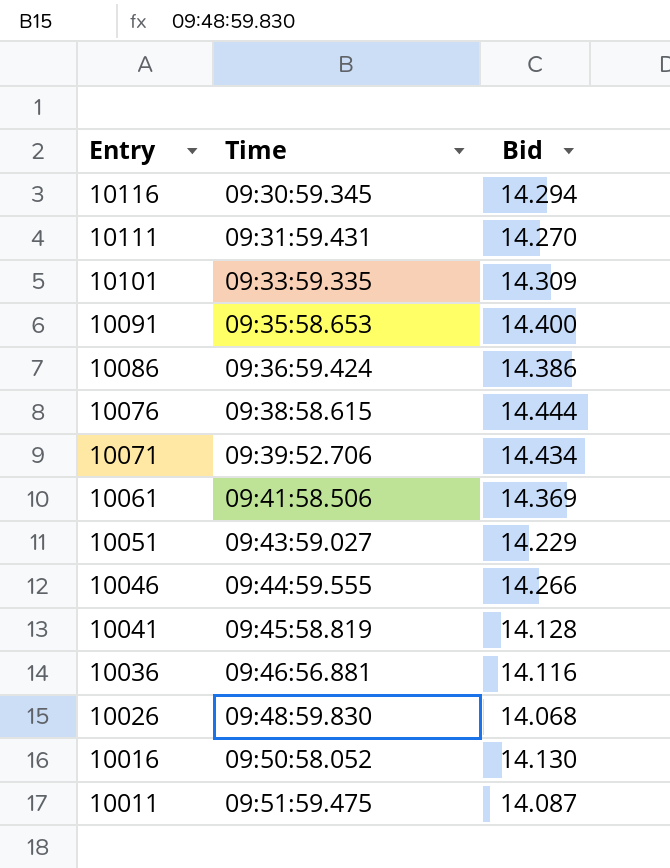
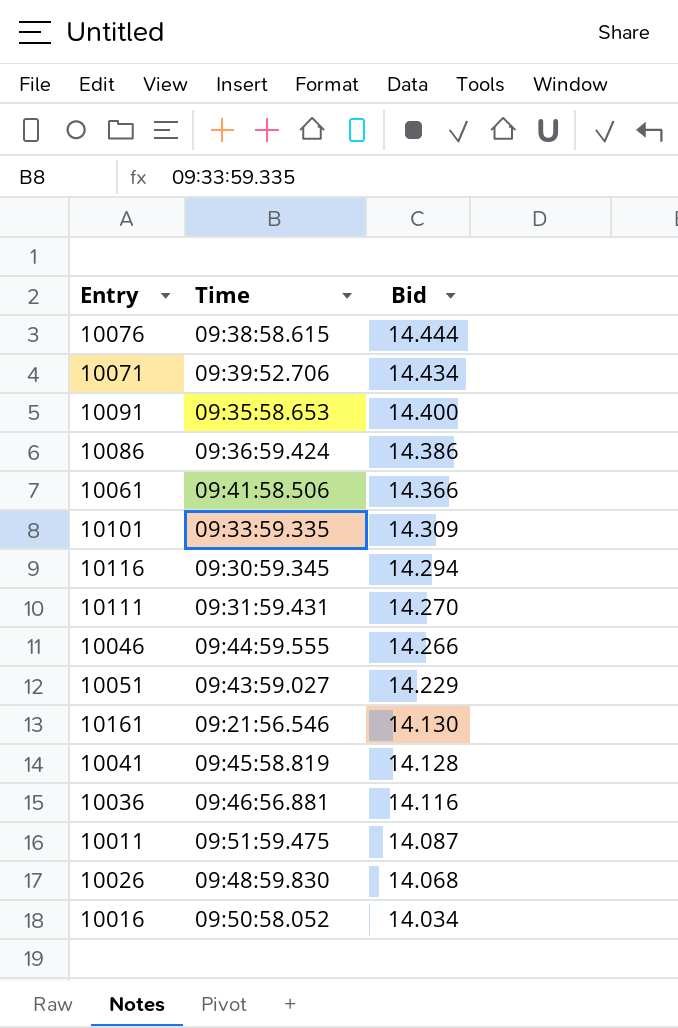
row order: Entry descending -> Bid descending
10061 | Bid: 14.369 -> 14.366
row 10161: none -> 09:21:56.546 | 14.130
10016 | Bid: 14.130 -> 14.034

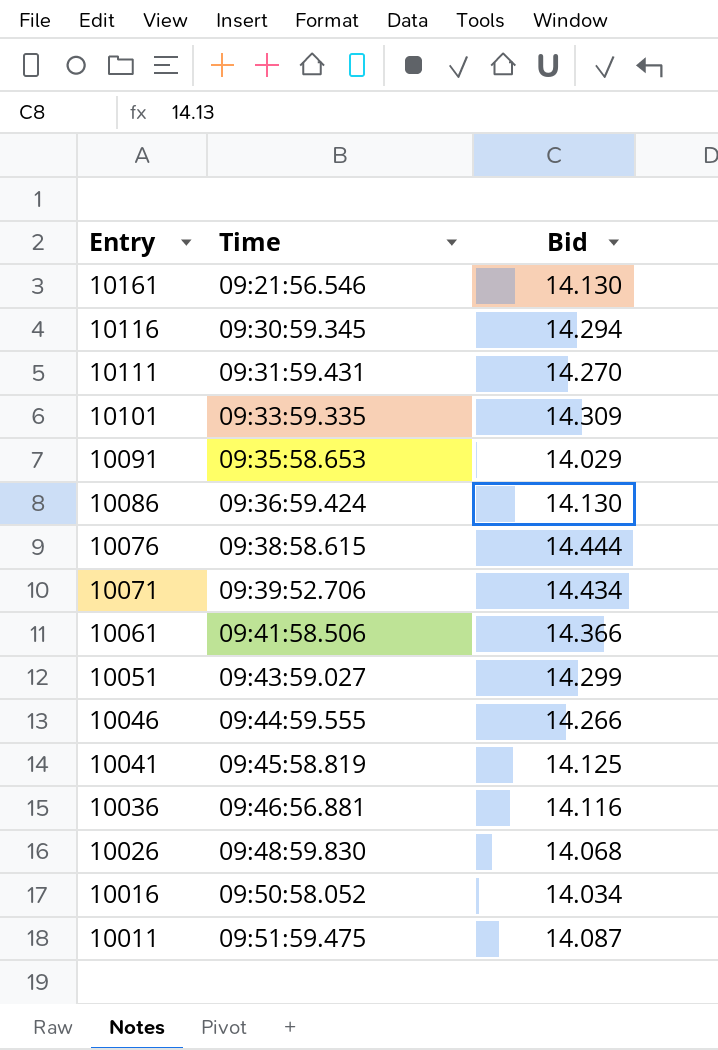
row order: Bid descending -> Entry descending
10091 | Bid: 14.400 -> 14.029
10086 | Bid: 14.386 -> 14.130
10051 | Bid: 14.229 -> 14.299
10041 | Bid: 14.128 -> 14.125

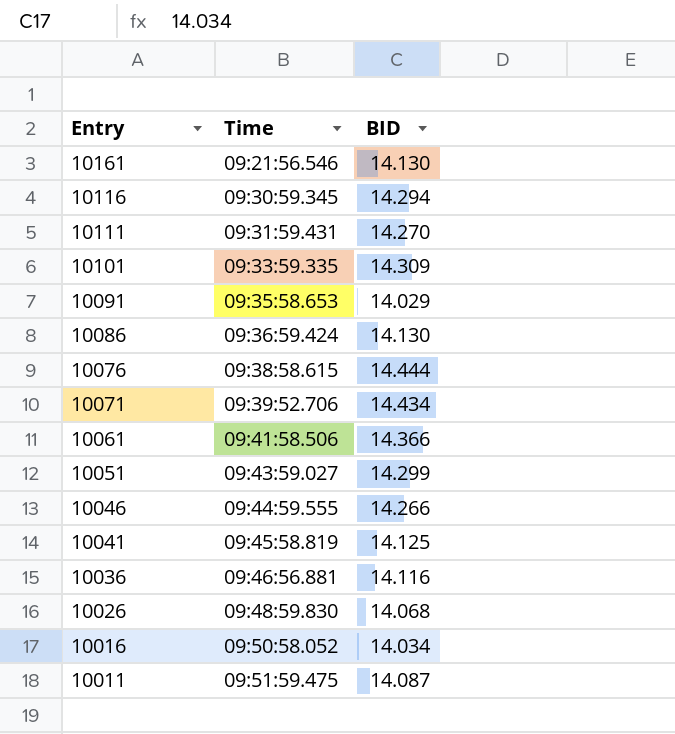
column name: Bid -> BID

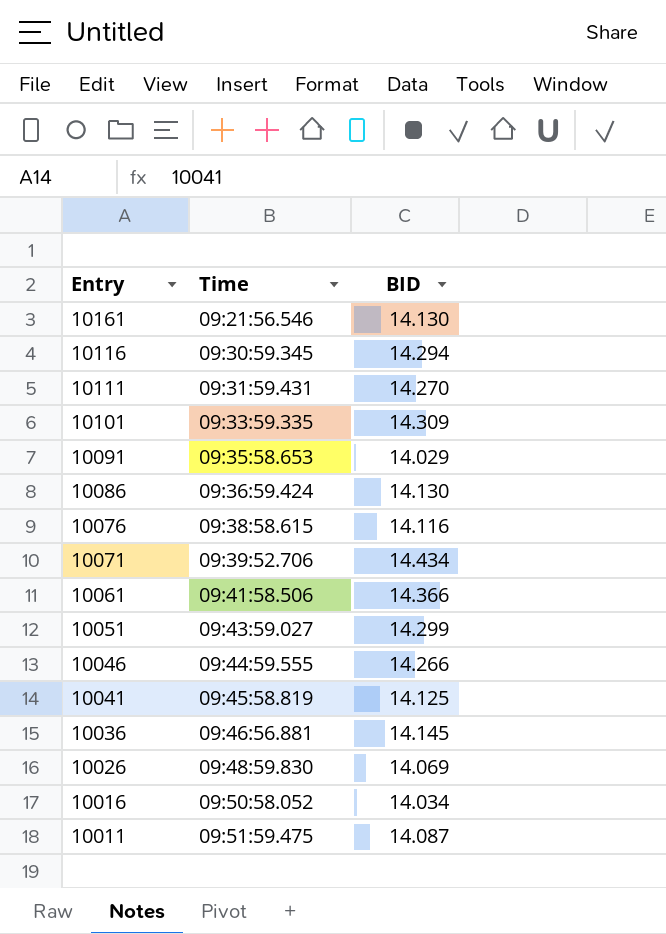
10076 | BID: 14.444 -> 14.116
10036 | BID: 14.116 -> 14.145
10026 | BID: 14.068 -> 14.069

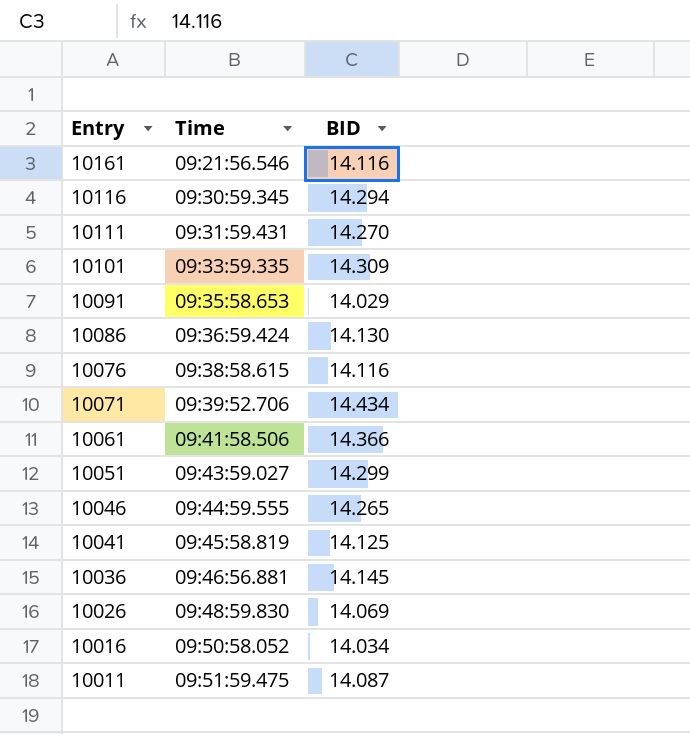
10161 | BID: 14.130 -> 14.116
10046 | BID: 14.266 -> 14.265

